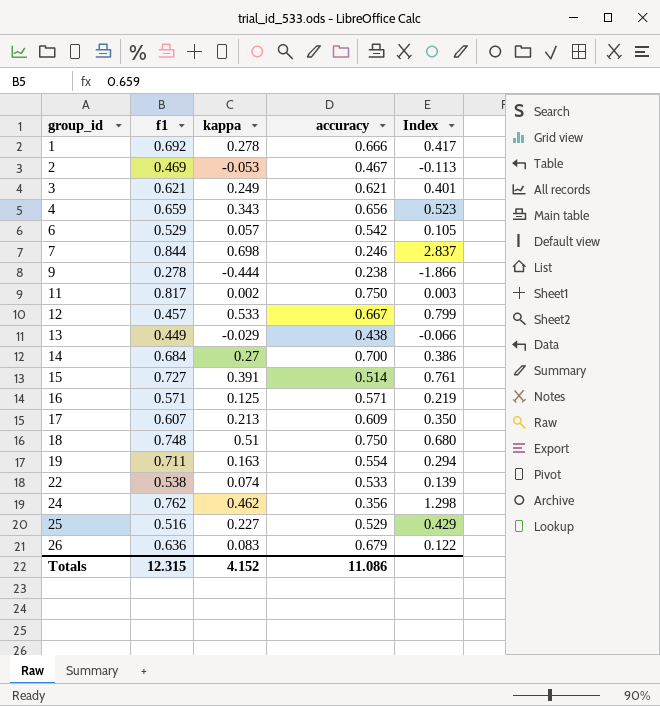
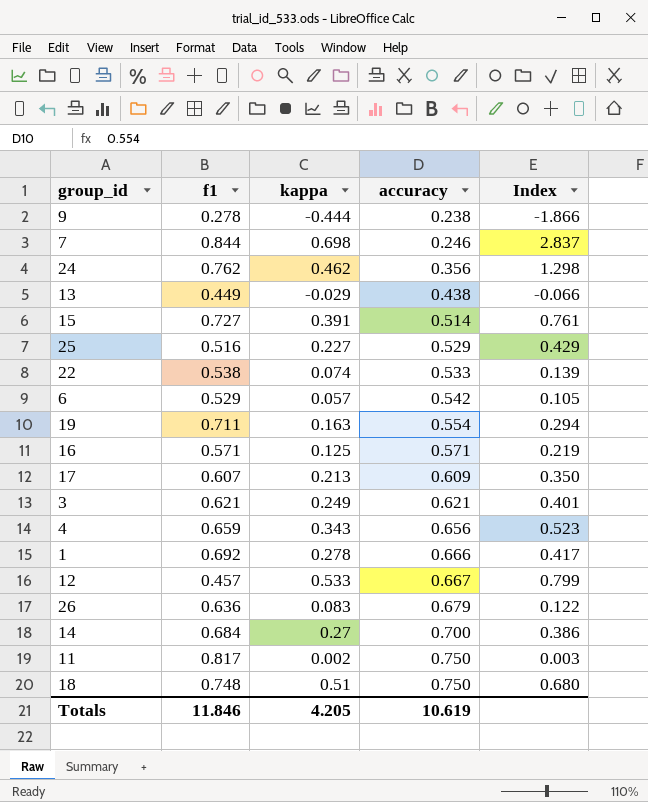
row order: group_id ascending -> accuracy ascending
row 2: 0.469 | -0.053 | 0.467 | -0.113 -> none
Totals | f1: 12.315 -> 11.846
Totals | kappa: 4.152 -> 4.205
Totals | accuracy: 11.086 -> 10.619

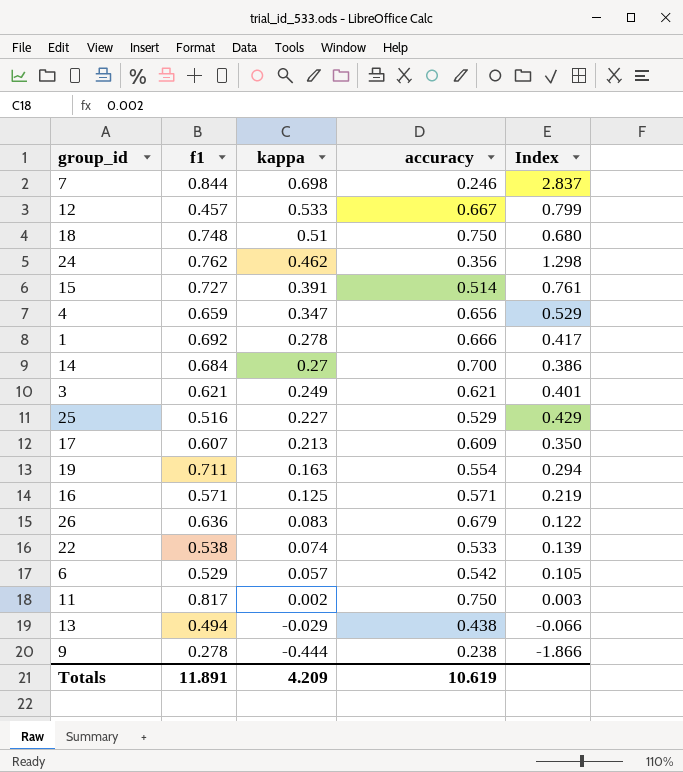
row order: accuracy ascending -> kappa descending
4 | kappa: 0.343 -> 0.347
4 | Index: 0.523 -> 0.529
13 | f1: 0.449 -> 0.494
Totals | f1: 11.846 -> 11.891
Totals | kappa: 4.205 -> 4.209

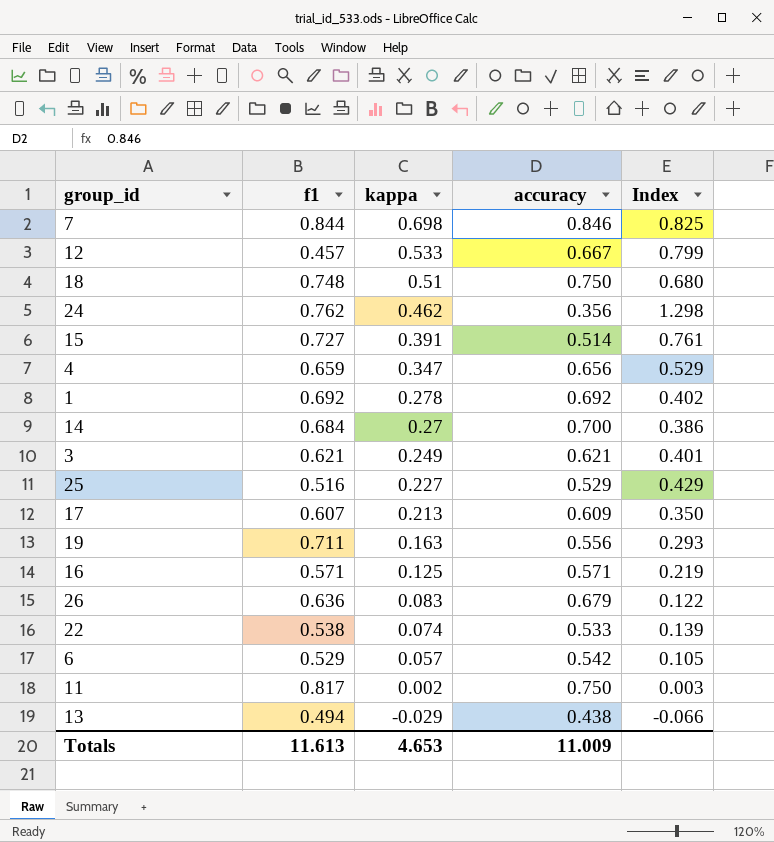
row 9: 0.278 | -0.444 | 0.238 | -1.866 -> none
7 | accuracy: 0.246 -> 0.846
7 | Index: 2.837 -> 0.825
1 | accuracy: 0.666 -> 0.692
1 | Index: 0.417 -> 0.402
19 | accuracy: 0.554 -> 0.556
19 | Index: 0.294 -> 0.293
Totals | f1: 11.891 -> 11.613
Totals | kappa: 4.209 -> 4.653
Totals | accuracy: 10.619 -> 11.009

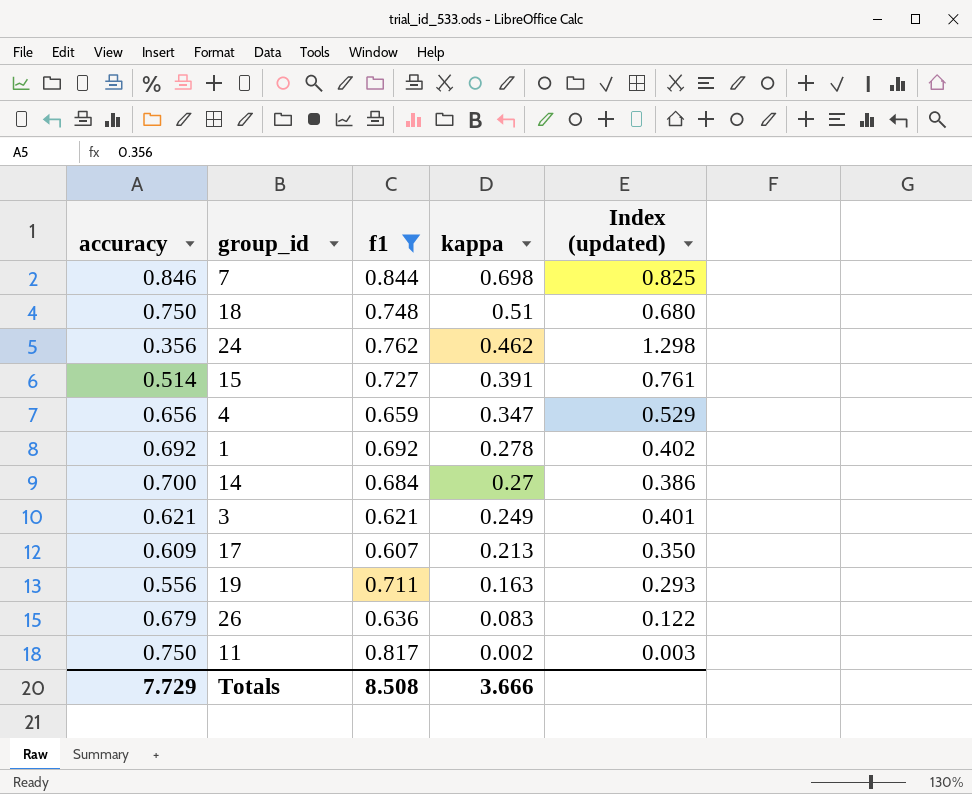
filter: none -> f1 >= 0.607
column accuracy | position: 4 -> 1
column name: Index -> Index (updated)
Totals | accuracy: 11.009 -> 7.729
Totals | f1: 11.613 -> 8.508
Totals | kappa: 4.653 -> 3.666

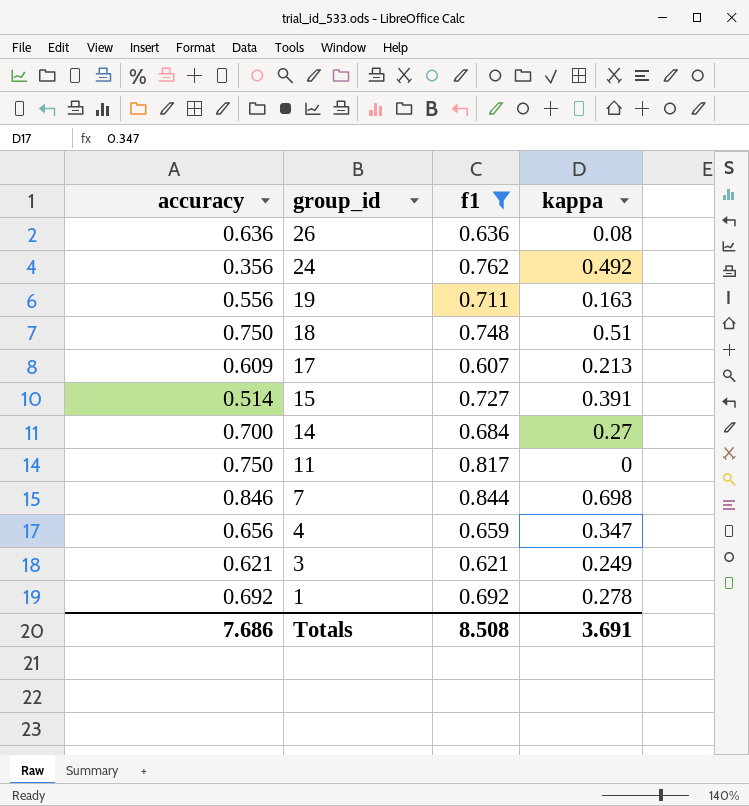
row order: kappa descending -> group_id descending
column Index (updated) | formula: [kappa] / [accuracy] -> none
26 | accuracy: 0.679 -> 0.636
26 | kappa: 0.083 -> 0.08
24 | kappa: 0.462 -> 0.492
11 | kappa: 0.002 -> 0
Totals | accuracy: 7.729 -> 7.686
Totals | kappa: 3.666 -> 3.691

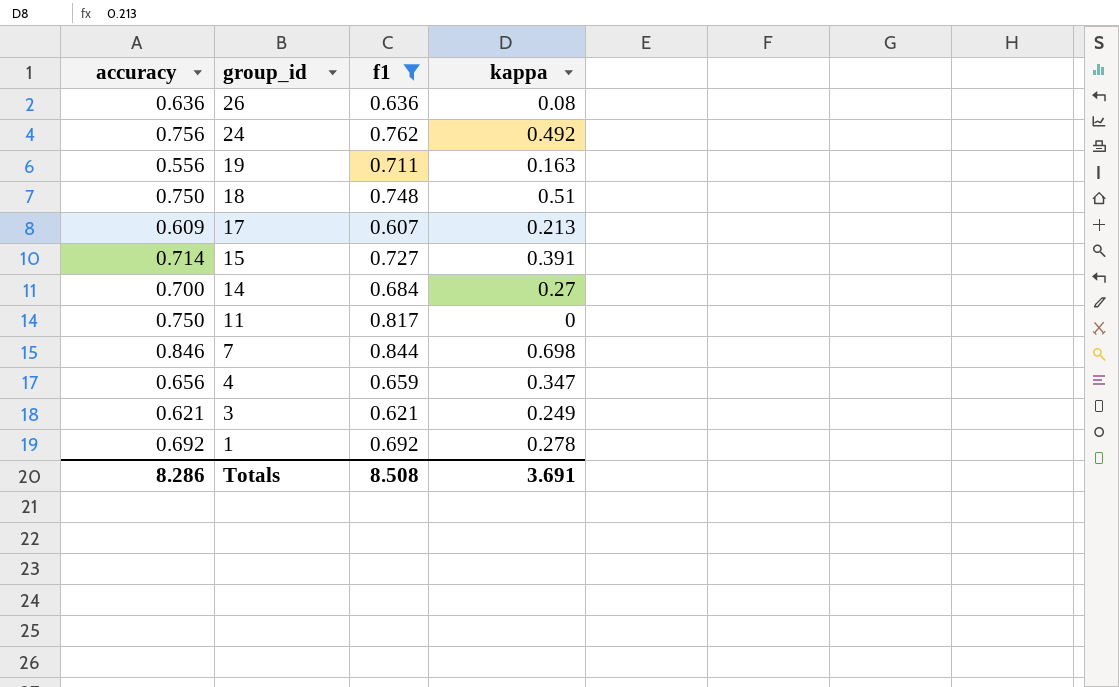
24 | accuracy: 0.356 -> 0.756
15 | accuracy: 0.514 -> 0.714
Totals | accuracy: 7.686 -> 8.286

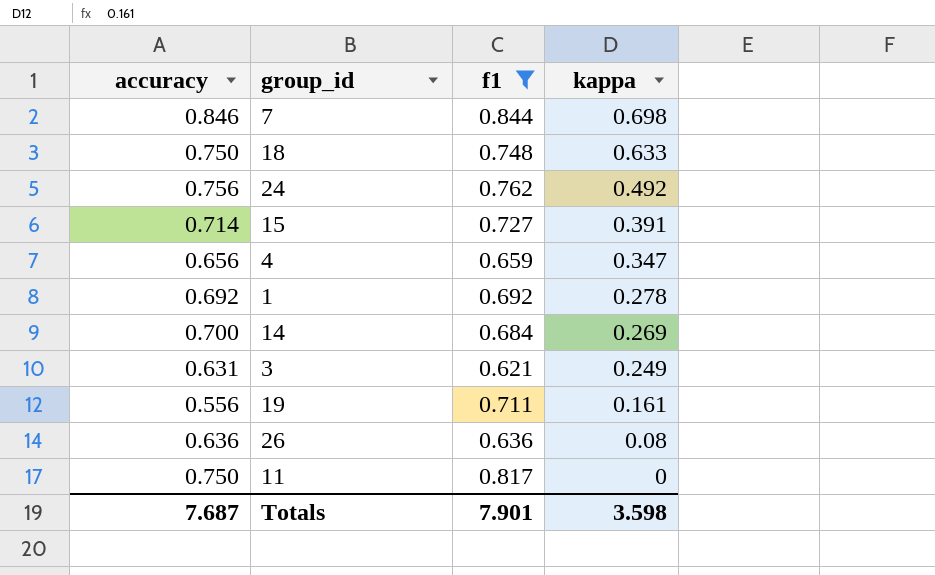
row order: group_id descending -> kappa descending
row 17: 0.609 | 0.607 | 0.213 -> none
18 | kappa: 0.51 -> 0.633
14 | kappa: 0.27 -> 0.269
3 | accuracy: 0.621 -> 0.631
19 | kappa: 0.163 -> 0.161
Totals | accuracy: 8.286 -> 7.687
Totals | f1: 8.508 -> 7.901
Totals | kappa: 3.691 -> 3.598

